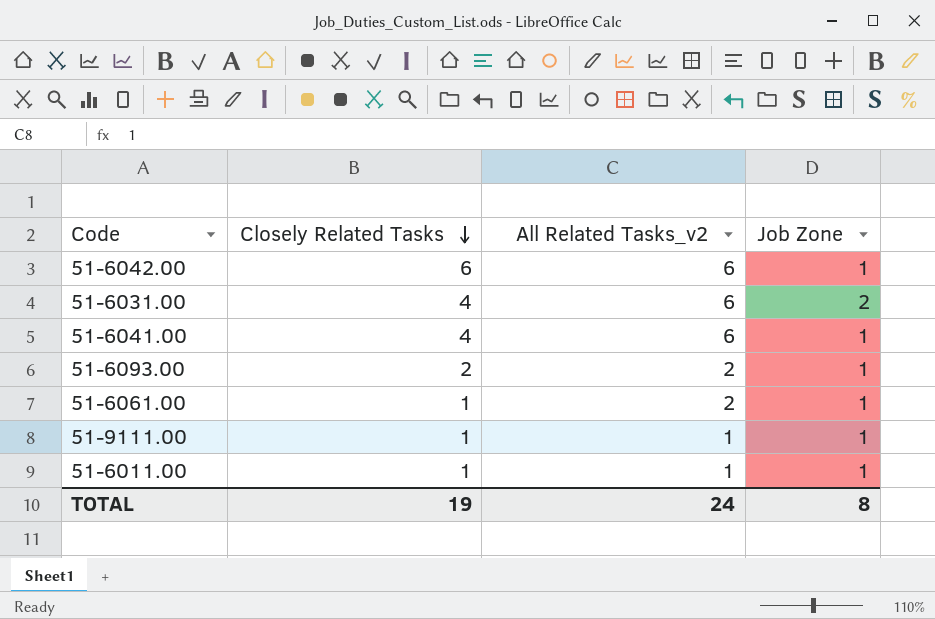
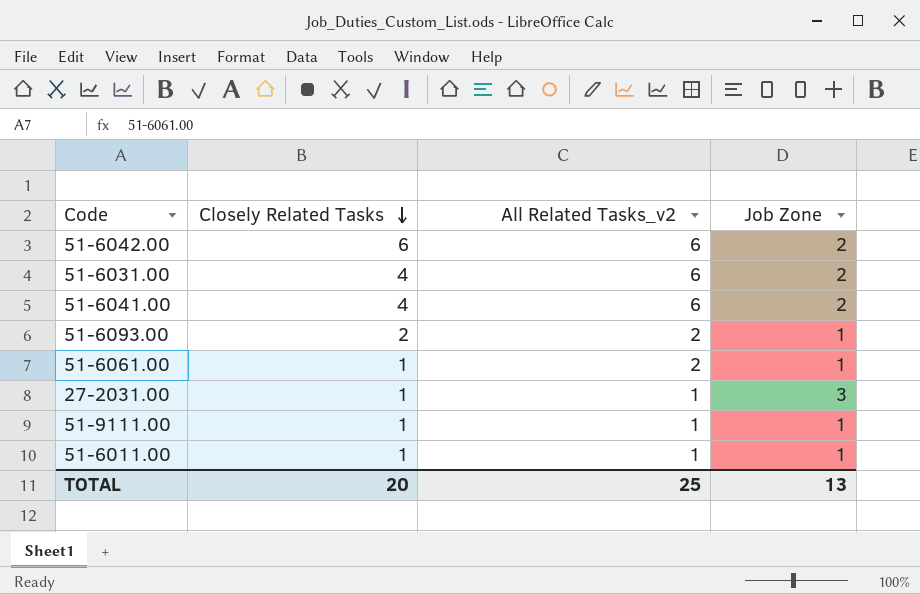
51-6042.00 | Job Zone: 1 -> 2
51-6041.00 | Job Zone: 1 -> 2
row 27-2031.00: none -> 1 | 1 | 3
TOTAL | Closely Related Tasks: 19 -> 20
TOTAL | All Related Tasks_v2: 24 -> 25
TOTAL | Job Zone: 8 -> 13

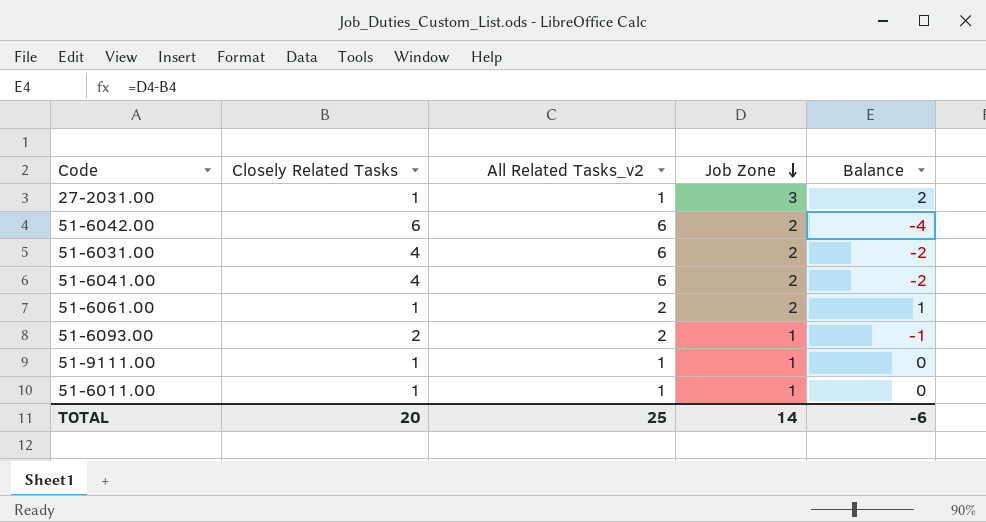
row order: Closely Related Tasks descending -> Job Zone descending
column Balance | formula: none -> [Job Zone] - [Closely Related Tasks]
51-6061.00 | Job Zone: 1 -> 2
TOTAL | Job Zone: 13 -> 14

